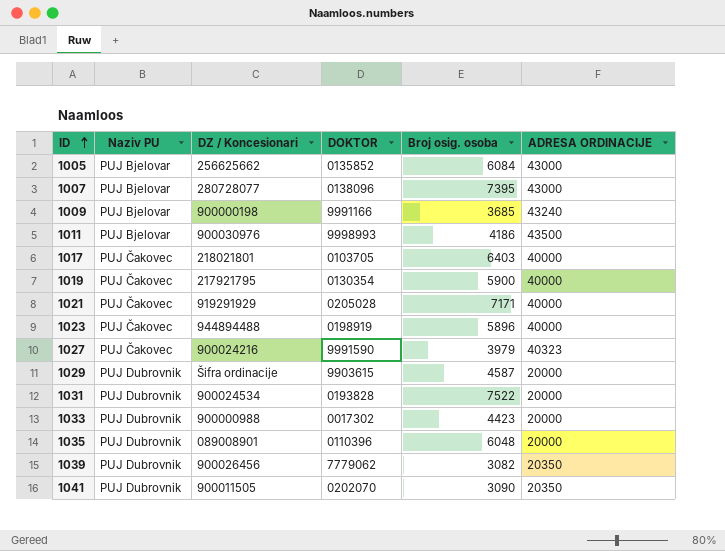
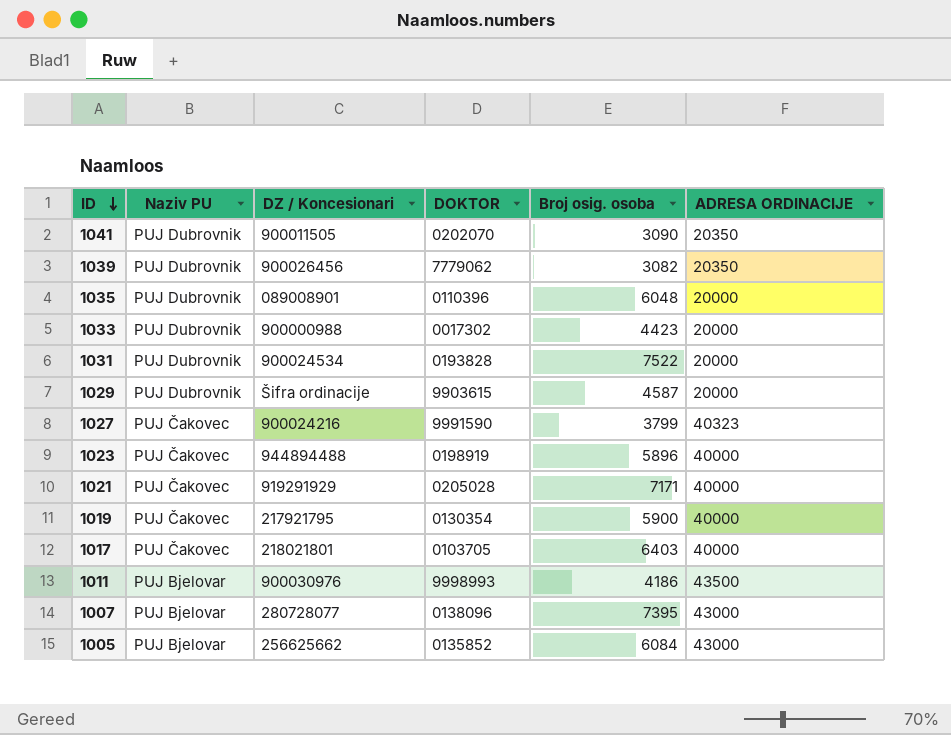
row order: ID ascending -> ID descending
row 1009: PUJ Bjelovar | 900000198 | 9991166 | 3685 | 43240 -> none
1027 | Broj osig. osoba: 3979 -> 3799

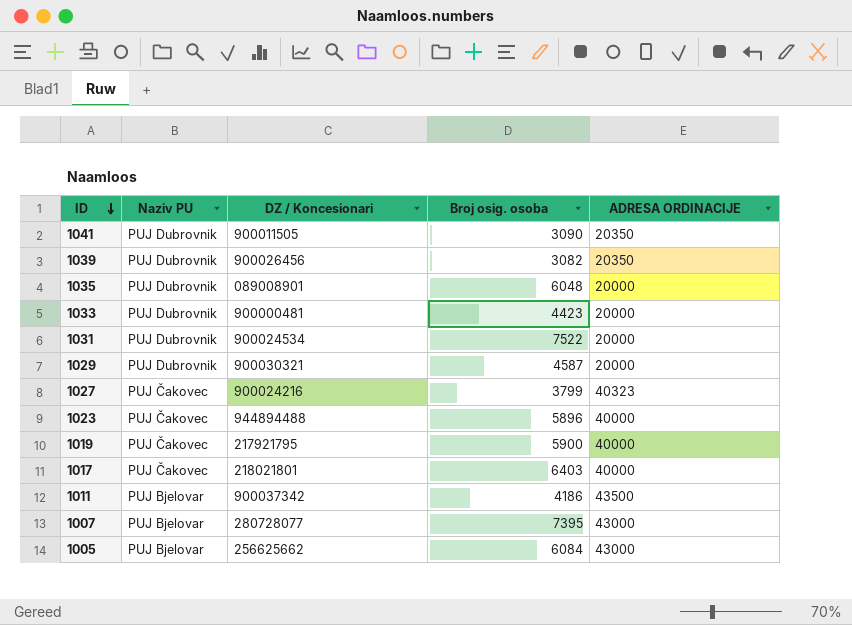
column DOKTOR | position: 4 -> none
row 1021: PUJ Čakovec | 919291929 | 0205028 | 7171 | 40000 -> none
1033 | DZ / Koncesionari: 900000988 -> 900000481
1029 | DZ / Koncesionari: Šifra ordinacije -> 900030321
1011 | DZ / Koncesionari: 900030976 -> 900037342

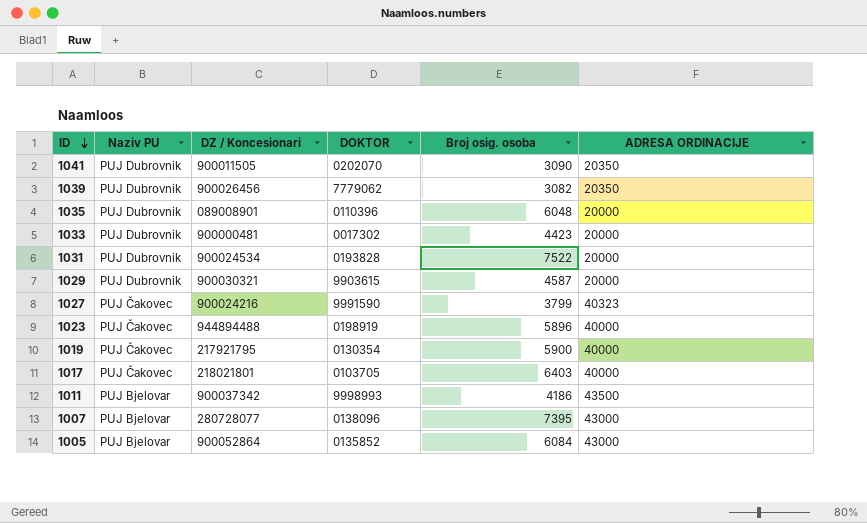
column DOKTOR | position: none -> 4
1005 | DZ / Koncesionari: 256625662 -> 900052864

